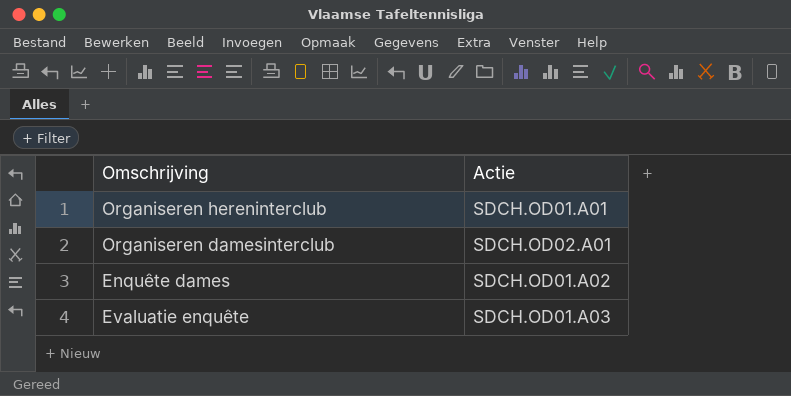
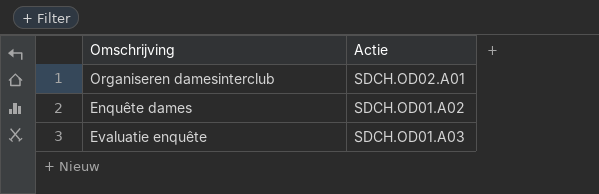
row Organiseren hereninterclub: SDCH.OD01.A01 -> none

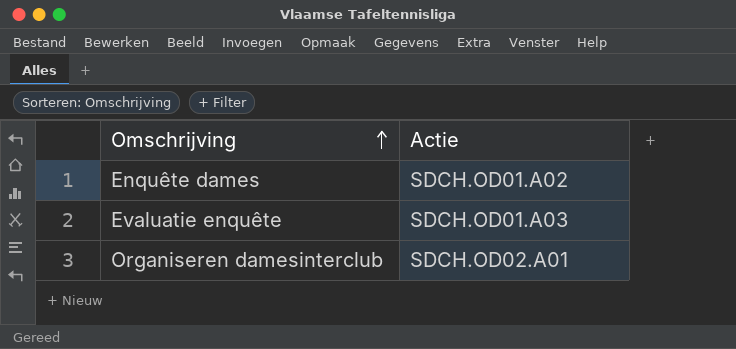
row order: none -> Omschrijving ascending

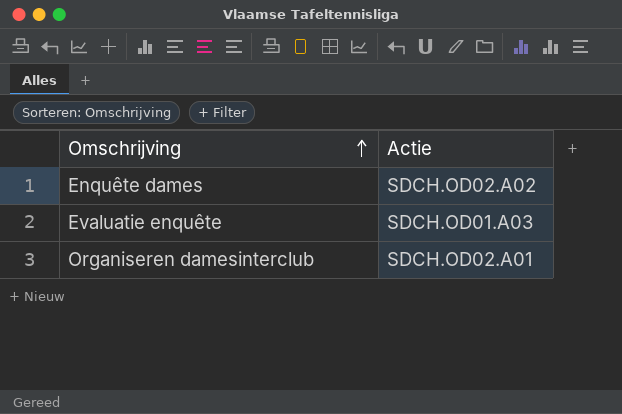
Enquête dames | Actie: SDCH.OD01.A02 -> SDCH.OD02.A02

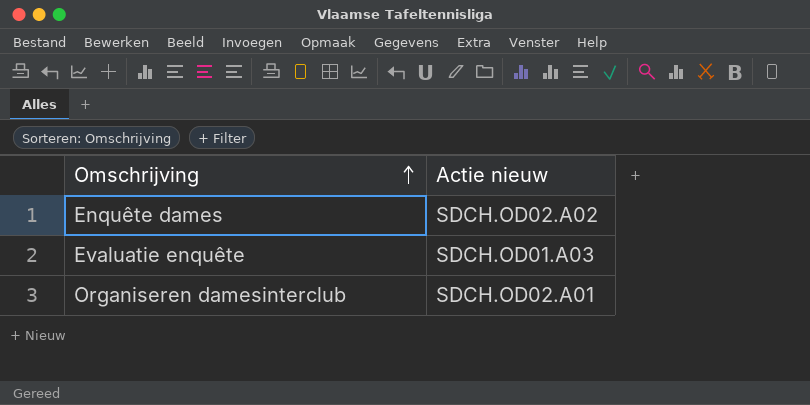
column name: Actie -> Actie nieuw

